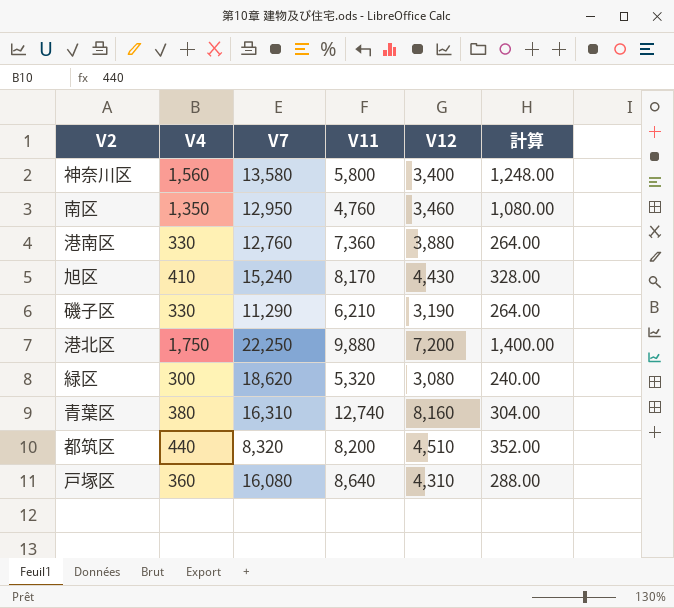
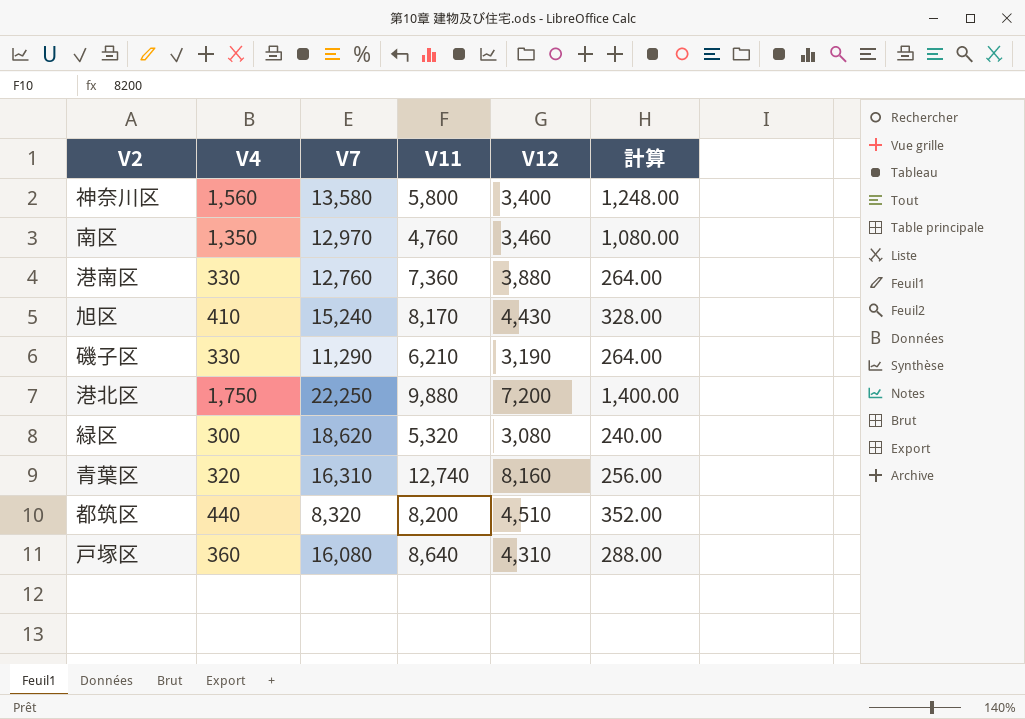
南区 | V7: 12,950 -> 12,970
青葉区 | V4: 380 -> 320
青葉区 | 計算: 304.00 -> 256.00

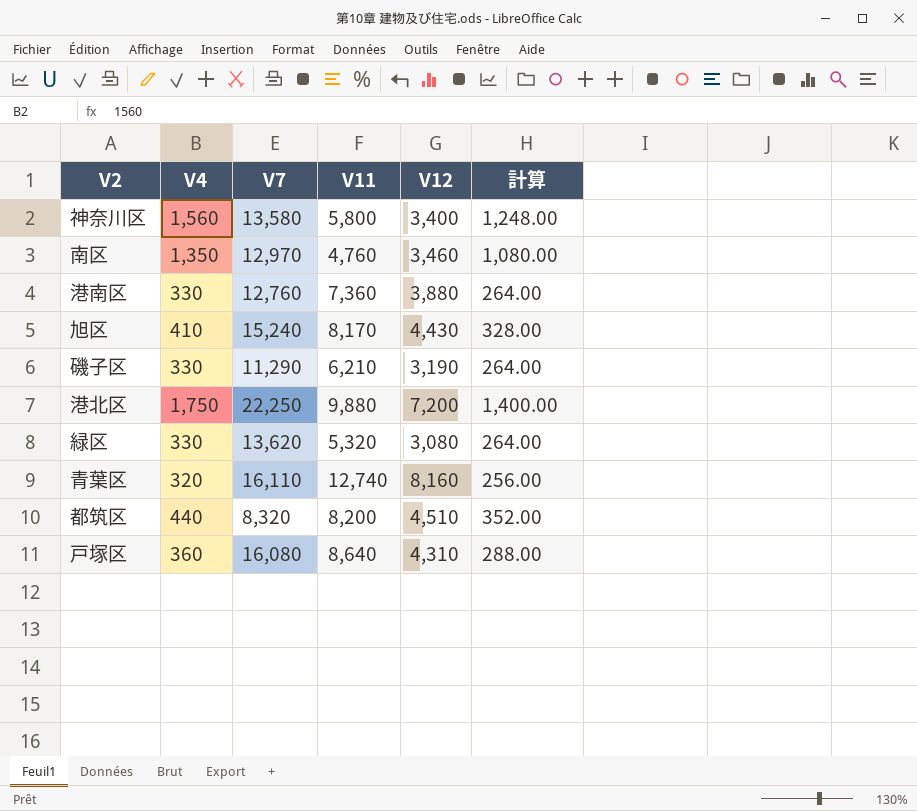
緑区 | V4: 300 -> 330
緑区 | V7: 18,620 -> 13,620
緑区 | 計算: 240.00 -> 264.00
青葉区 | V7: 16,310 -> 16,110

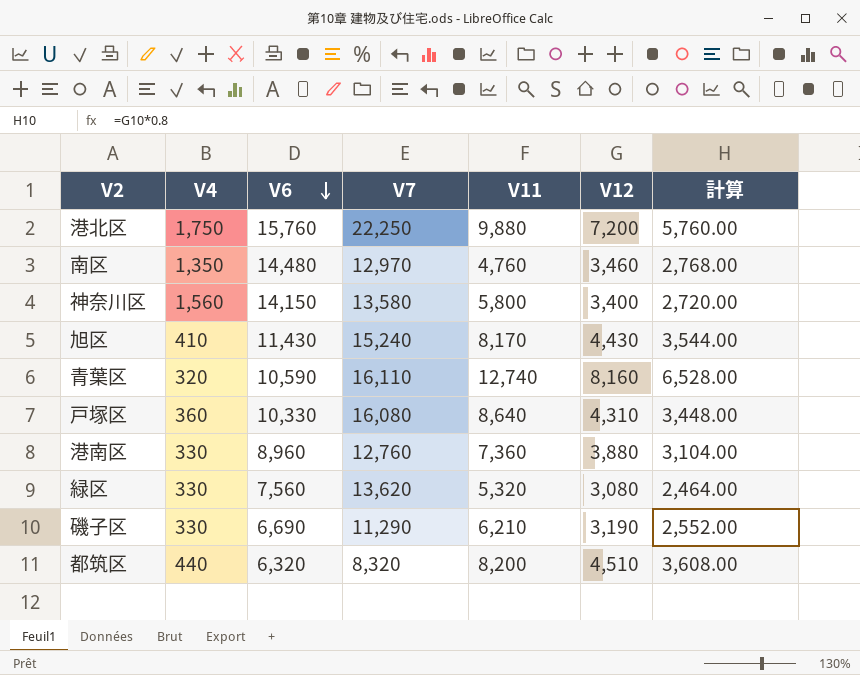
row order: none -> V6 descending
column V6 | position: none -> 3
column 計算 | formula: [V4] * 0.8 -> [V12] * 0.8

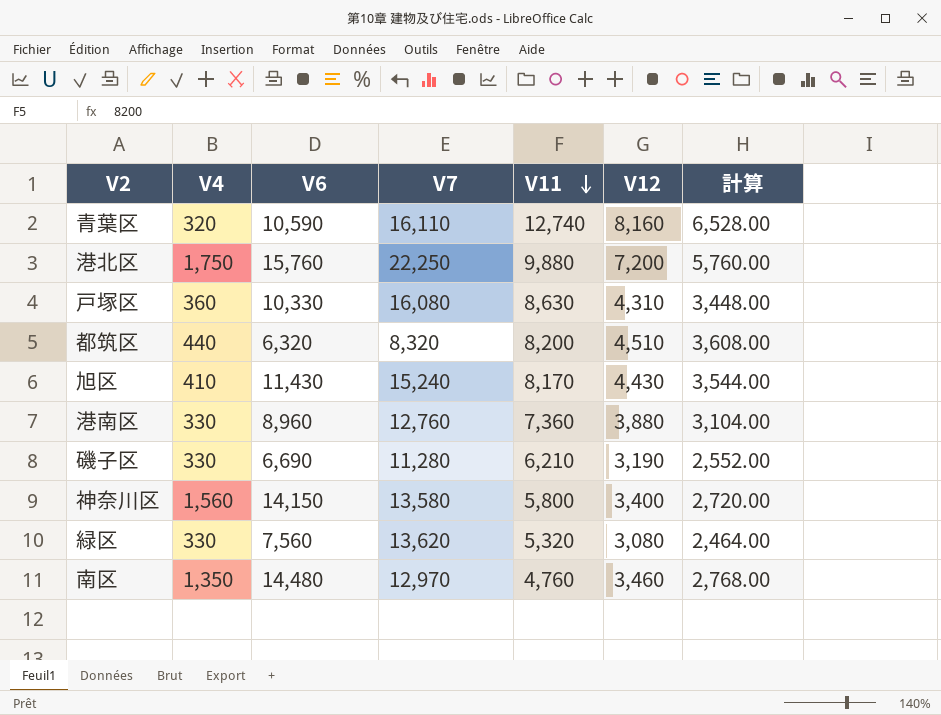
row order: V6 descending -> V11 descending
戸塚区 | V11: 8,640 -> 8,630
磯子区 | V7: 11,290 -> 11,280

